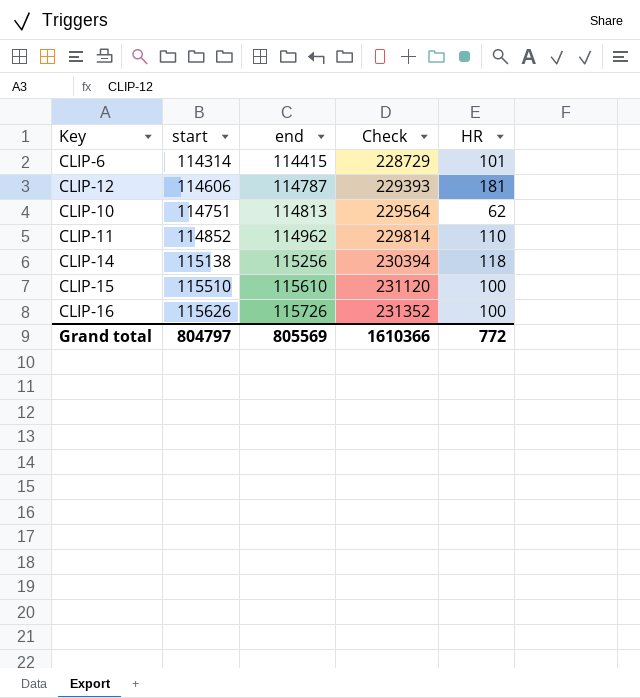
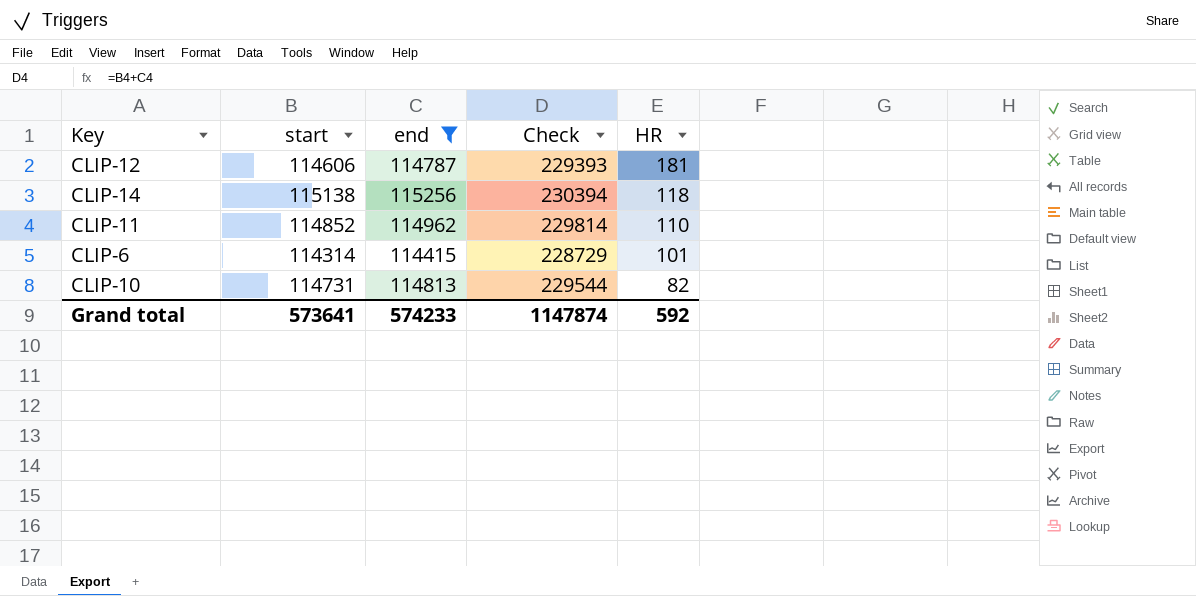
filter: none -> end <= 115256
row order: start ascending -> HR descending
CLIP-10 | start: 114751 -> 114731
CLIP-10 | Check: 229564 -> 229544
CLIP-10 | HR: 62 -> 82
Grand total | start: 804797 -> 573641
Grand total | end: 805569 -> 574233
Grand total | Check: 1610366 -> 1147874
Grand total | HR: 772 -> 592

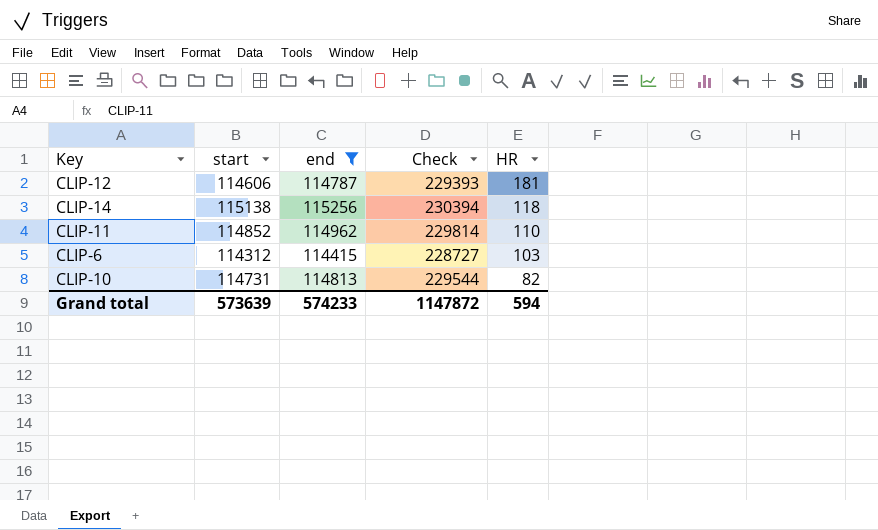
CLIP-6 | start: 114314 -> 114312
CLIP-6 | Check: 228729 -> 228727
CLIP-6 | HR: 101 -> 103
Grand total | start: 573641 -> 573639
Grand total | Check: 1147874 -> 1147872
Grand total | HR: 592 -> 594

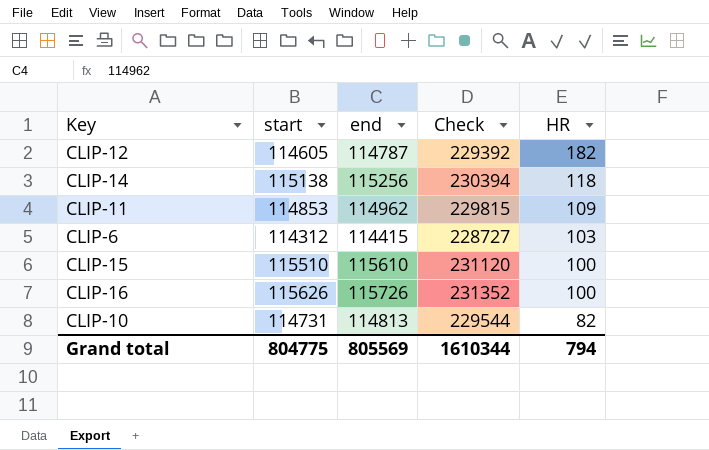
filter: end <= 115256 -> none
CLIP-12 | start: 114606 -> 114605
CLIP-12 | Check: 229393 -> 229392
CLIP-12 | HR: 181 -> 182
CLIP-11 | start: 114852 -> 114853
CLIP-11 | Check: 229814 -> 229815
CLIP-11 | HR: 110 -> 109
Grand total | start: 573639 -> 804775
Grand total | end: 574233 -> 805569
Grand total | Check: 1147872 -> 1610344
Grand total | HR: 594 -> 794

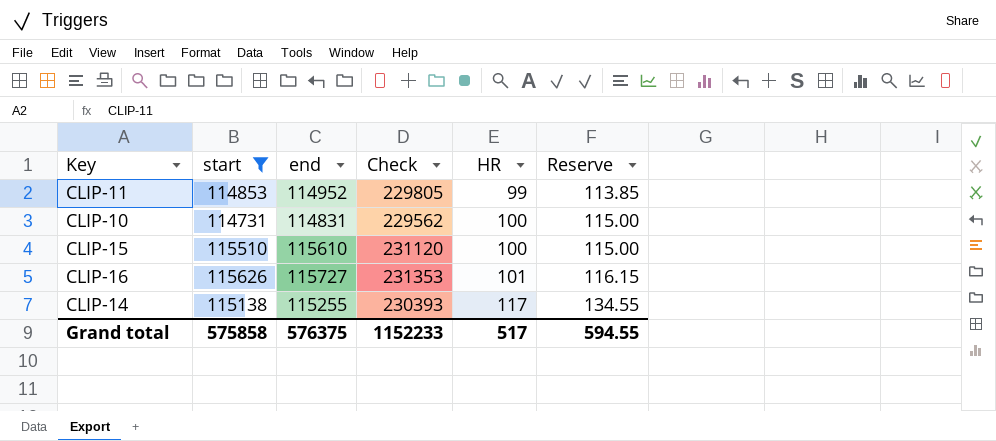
filter: none -> start >= 114731
row order: HR descending -> HR ascending
column Reserve | formula: none -> [HR] * 1.15
CLIP-11 | end: 114962 -> 114952
CLIP-11 | Check: 229815 -> 229805
CLIP-11 | HR: 109 -> 99
CLIP-10 | end: 114813 -> 114831
CLIP-10 | Check: 229544 -> 229562
CLIP-10 | HR: 82 -> 100
CLIP-16 | end: 115726 -> 115727
CLIP-16 | Check: 231352 -> 231353
CLIP-16 | HR: 100 -> 101
CLIP-14 | end: 115256 -> 115255
CLIP-14 | Check: 230394 -> 230393
CLIP-14 | HR: 118 -> 117
Grand total | start: 804775 -> 575858
Grand total | end: 805569 -> 576375
Grand total | Check: 1610344 -> 1152233
Grand total | HR: 794 -> 517

